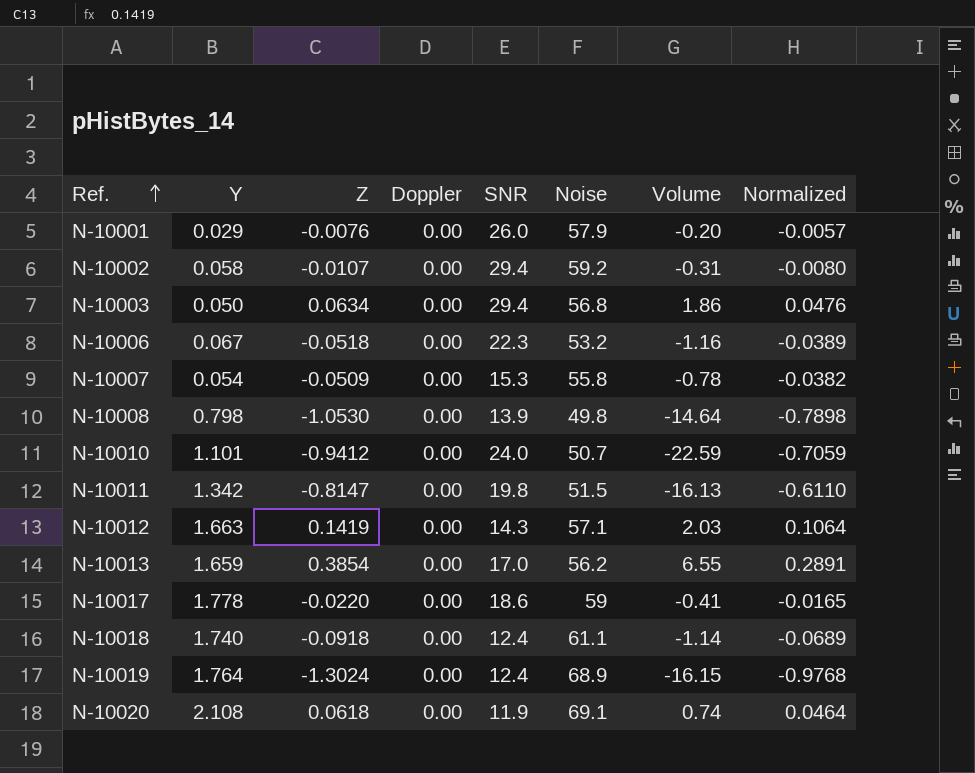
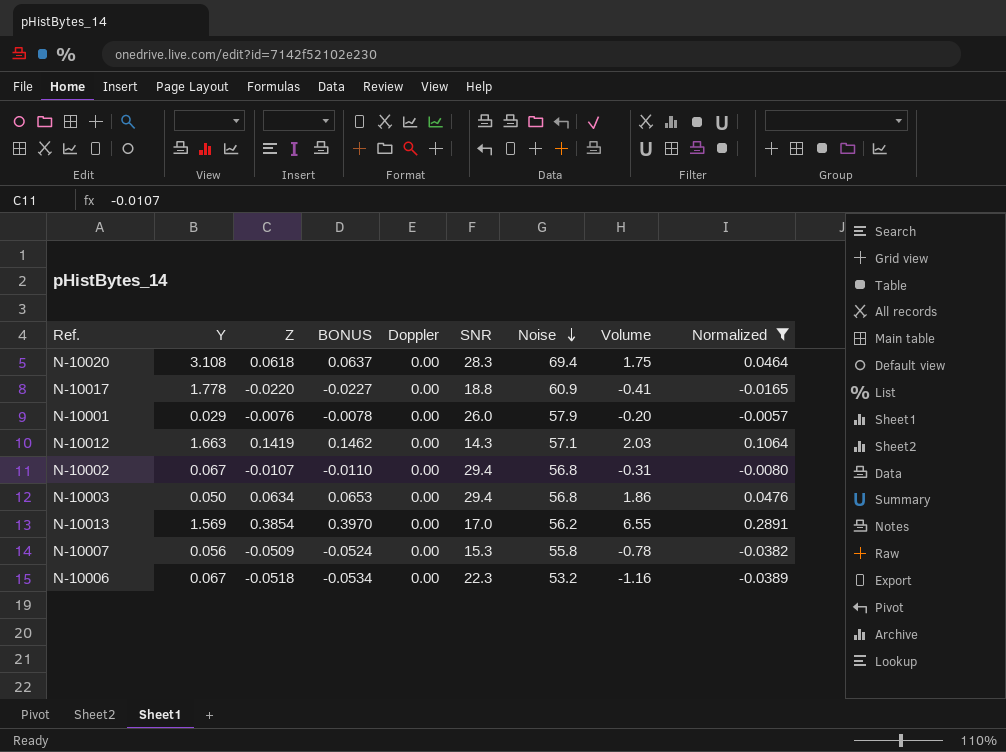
filter: none -> Normalized >= -0.0389
row order: Ref. ascending -> Noise descending
column BONUS | formula: none -> [Z] * 1.03
N-10020 | Y: 2.108 -> 3.108
N-10020 | SNR: 11.9 -> 28.3
N-10020 | Noise: 69.1 -> 69.4
N-10020 | Volume: 0.74 -> 1.75
N-10017 | SNR: 18.6 -> 18.8
N-10017 | Noise: 59 -> 60.9
N-10002 | Y: 0.058 -> 0.067
N-10002 | Noise: 59.2 -> 56.8
N-10013 | Y: 1.659 -> 1.569
N-10007 | Y: 0.054 -> 0.056

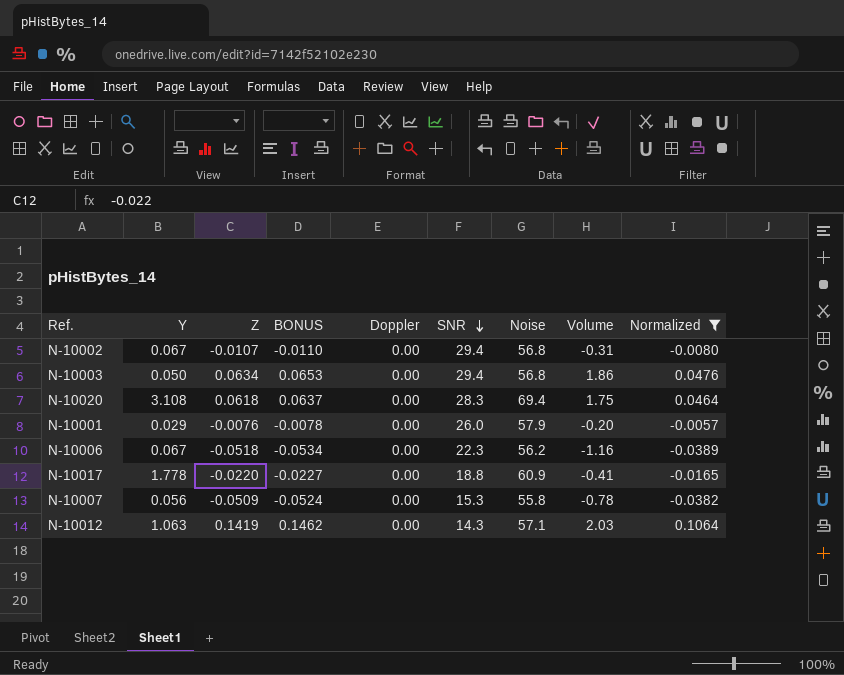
row order: Noise descending -> SNR descending
row N-10013: 1.569 | 0.3854 | 0.3970 | 0.00 | 17.0 | 56.2 | 6.55 | 0.2891 -> none
N-10006 | Noise: 53.2 -> 56.2
N-10012 | Y: 1.663 -> 1.063

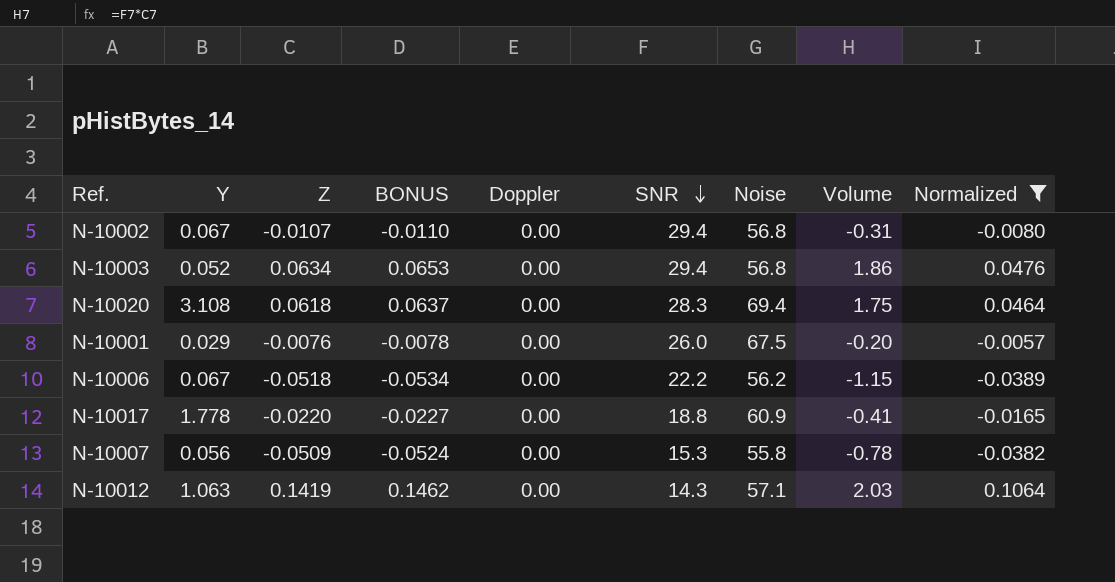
N-10003 | Y: 0.050 -> 0.052
N-10001 | Noise: 57.9 -> 67.5
N-10006 | SNR: 22.3 -> 22.2
N-10006 | Volume: -1.16 -> -1.15

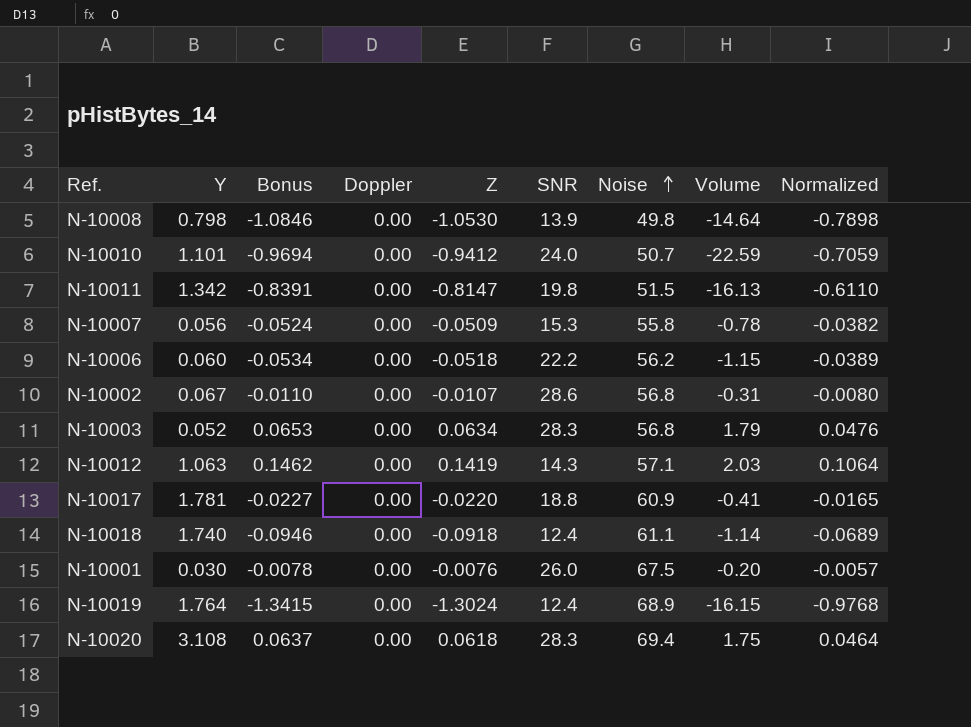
filter: Normalized >= -0.0389 -> none
row order: SNR descending -> Noise ascending
column name: BONUS -> Bonus
column Z | position: 3 -> 5
N-10006 | Y: 0.067 -> 0.060
N-10002 | SNR: 29.4 -> 28.6
N-10003 | SNR: 29.4 -> 28.3
N-10003 | Volume: 1.86 -> 1.79
N-10017 | Y: 1.778 -> 1.781
N-10001 | Y: 0.029 -> 0.030

